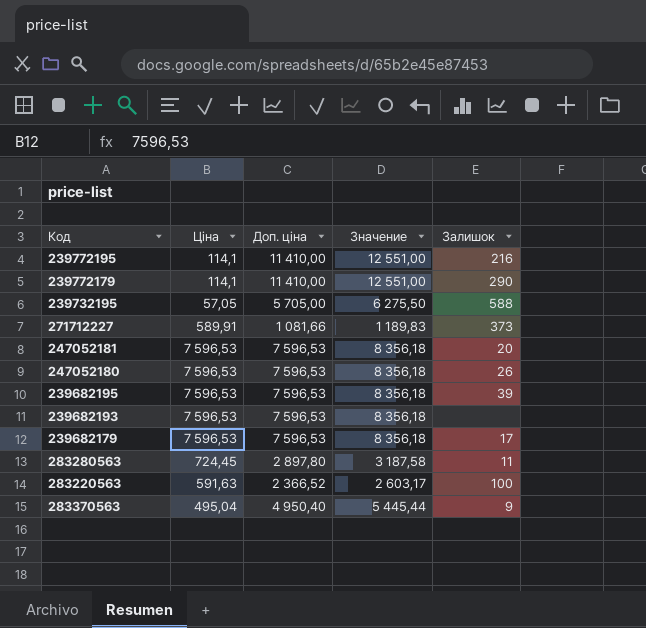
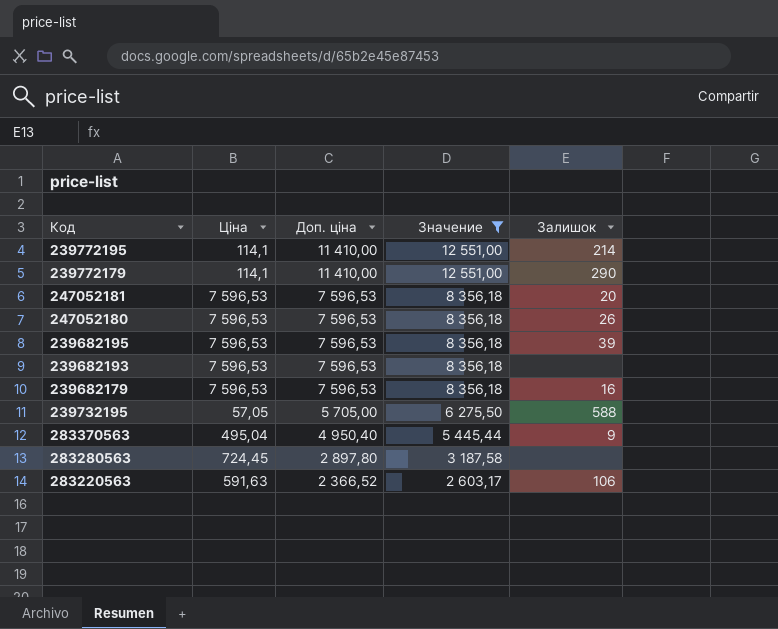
filter: none -> Значение != 1 189,83
row order: none -> Доп. ціна descending
239772195 | Залишок: 216 -> 214
239682179 | Залишок: 17 -> 16
283280563 | Залишок: 11 -> none
283220563 | Залишок: 100 -> 106

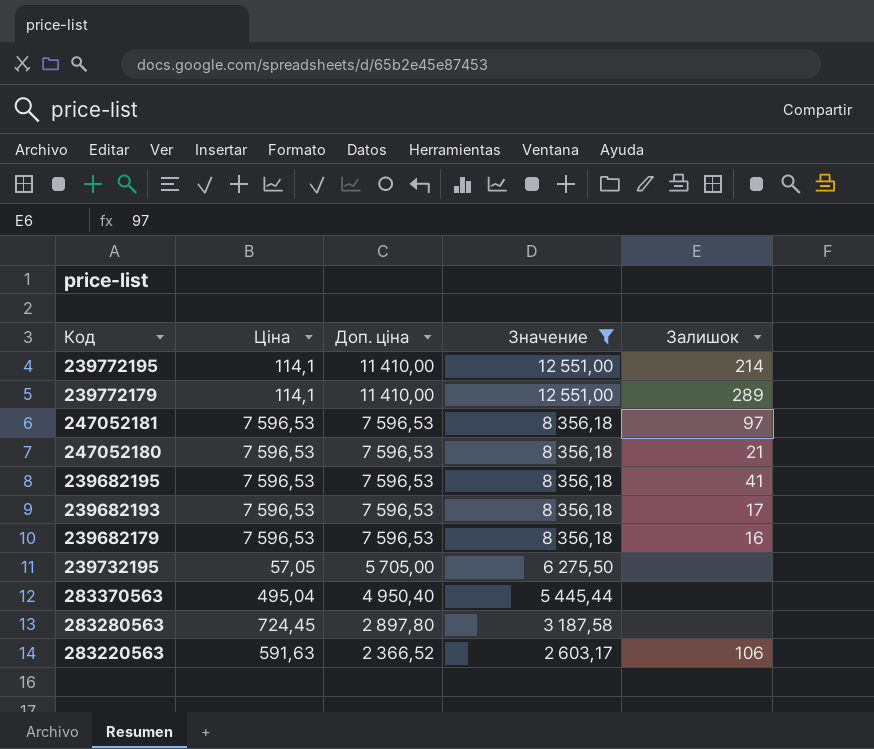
239772179 | Залишок: 290 -> 289
247052181 | Залишок: 20 -> 97
247052180 | Залишок: 26 -> 21
239682195 | Залишок: 39 -> 41
239682193 | Залишок: none -> 17
239732195 | Залишок: 588 -> none
283370563 | Залишок: 9 -> none

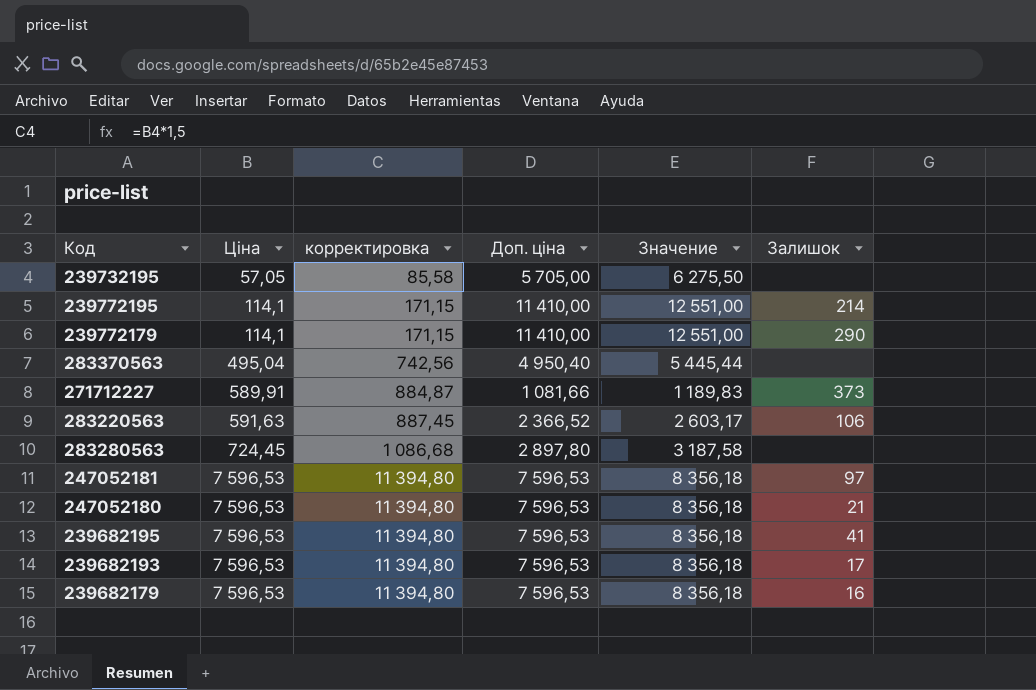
filter: Значение != 1 189,83 -> none
row order: Доп. ціна descending -> Ціна ascending
column корректировка | formula: none -> [Ціна] * 1,5
239772179 | Залишок: 289 -> 290

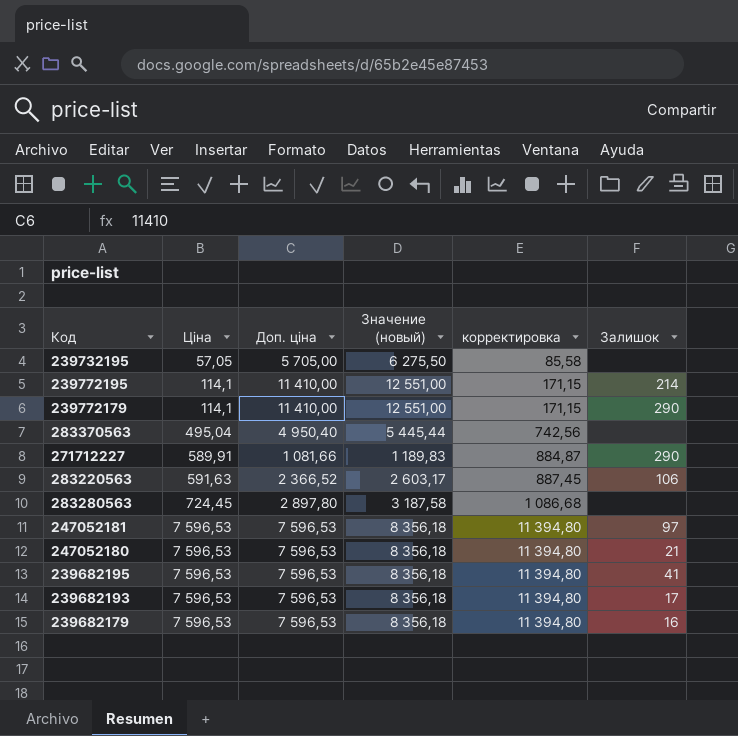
column name: Значение -> Значение (новый)
column корректировка | position: 3 -> 5
271712227 | Залишок: 373 -> 290

